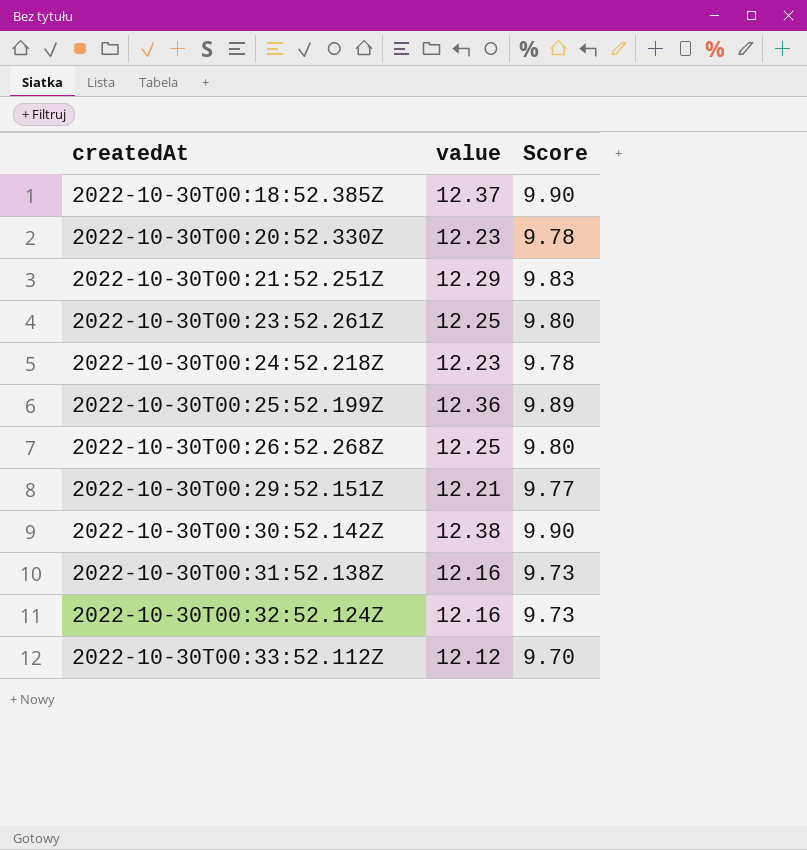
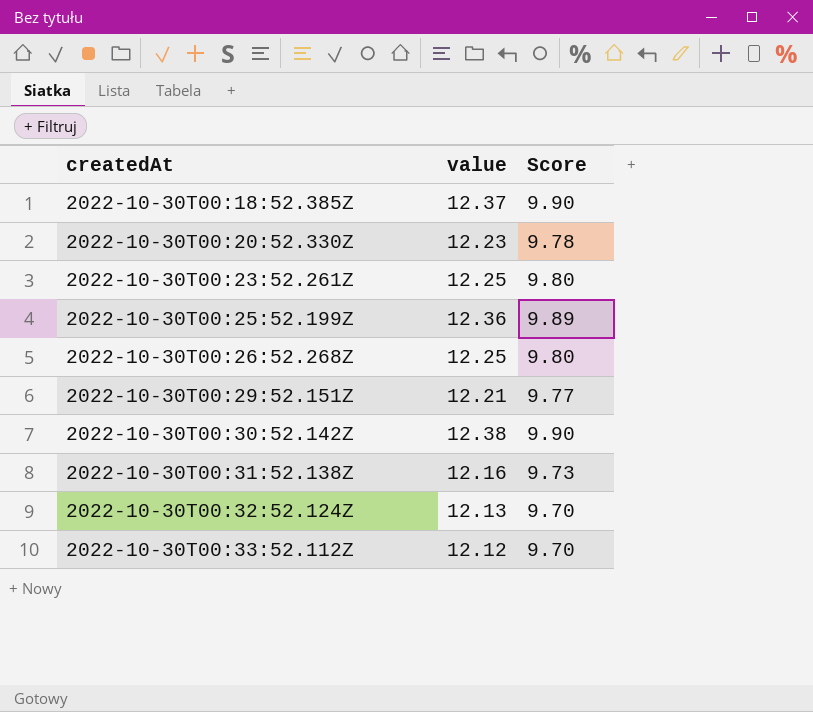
row 2022-10-30T00:21:52.251Z: 12.29 | 9.83 -> none
row 2022-10-30T00:24:52.218Z: 12.23 | 9.78 -> none
2022-10-30T00:32:52.124Z | value: 12.16 -> 12.13
2022-10-30T00:32:52.124Z | Score: 9.73 -> 9.70

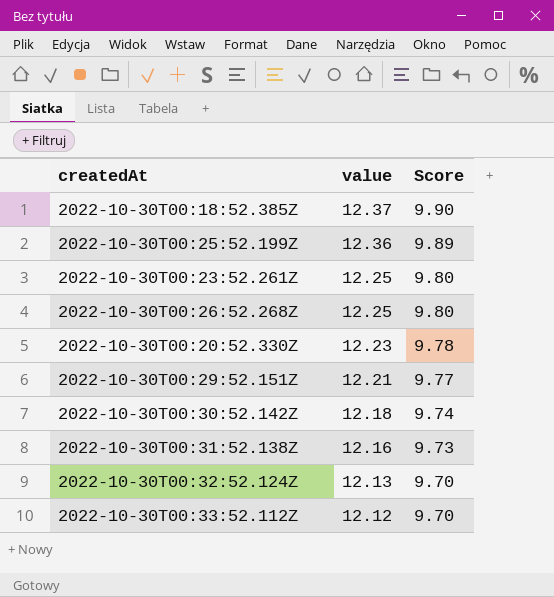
row order: createdAt ascending -> value descending
2022-10-30T00:30:52.142Z | value: 12.38 -> 12.18
2022-10-30T00:30:52.142Z | Score: 9.90 -> 9.74

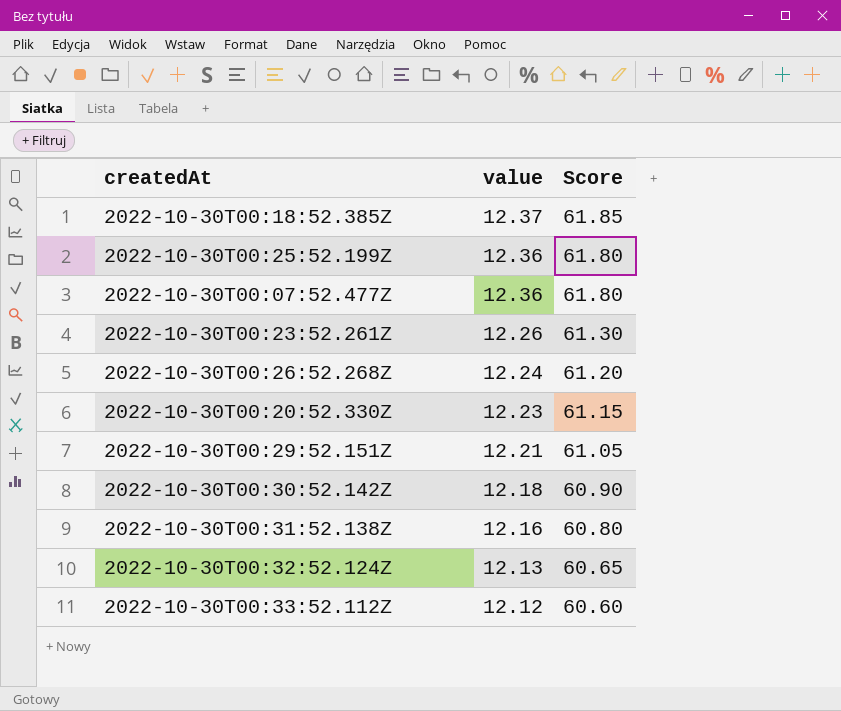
column Score | formula: [value] * 0.8 -> [value] * 5
row 2022-10-30T00:07:52.477Z: none -> 12.36 | 61.80
2022-10-30T00:23:52.261Z | value: 12.25 -> 12.26
2022-10-30T00:26:52.268Z | value: 12.25 -> 12.24

